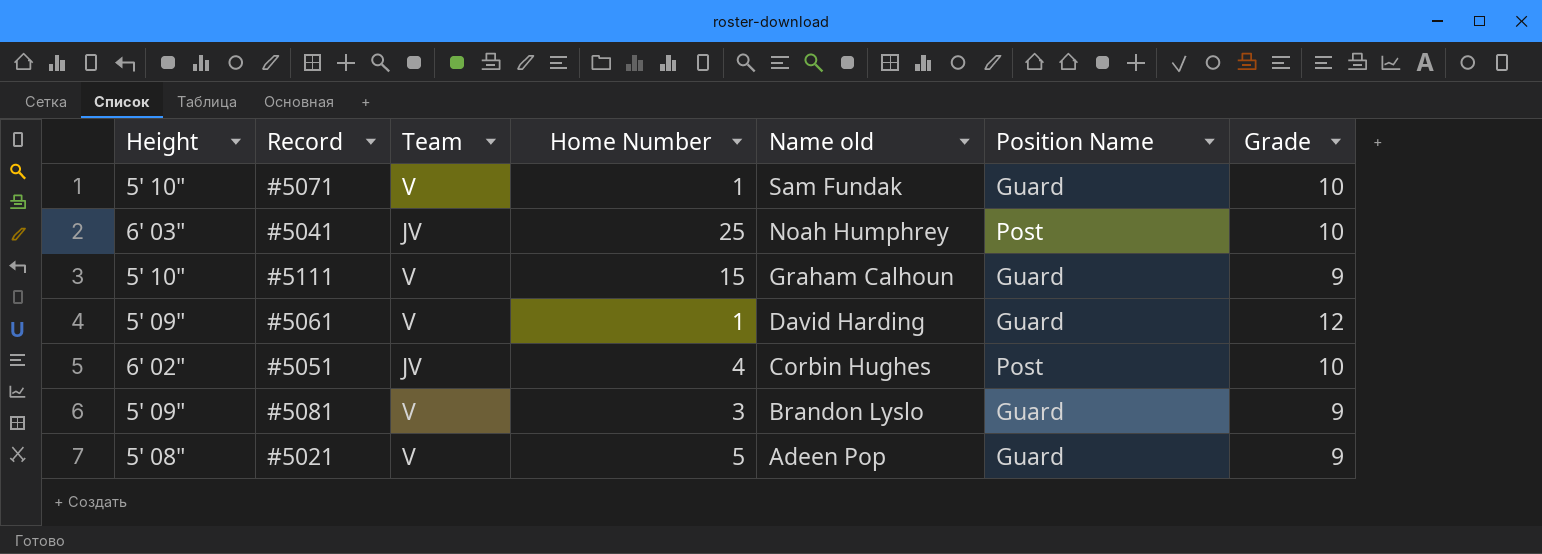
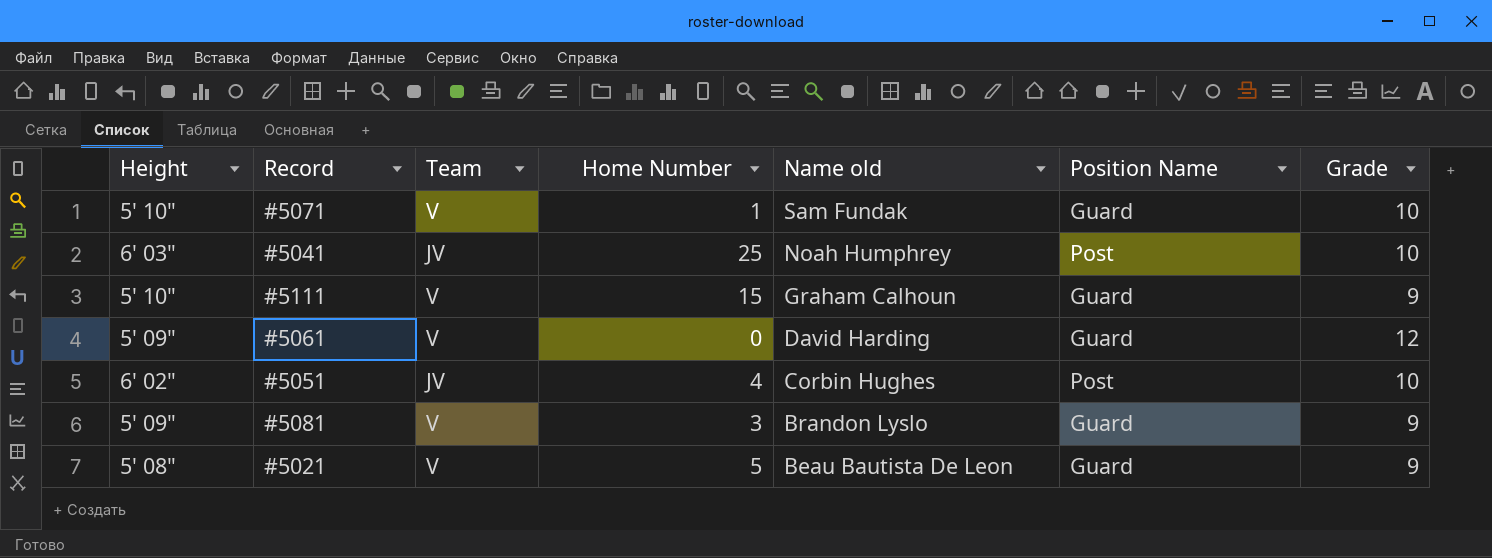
#5061 | Home Number: 1 -> 0
#5021 | Name old: Adeen Pop -> Beau Bautista De Leon

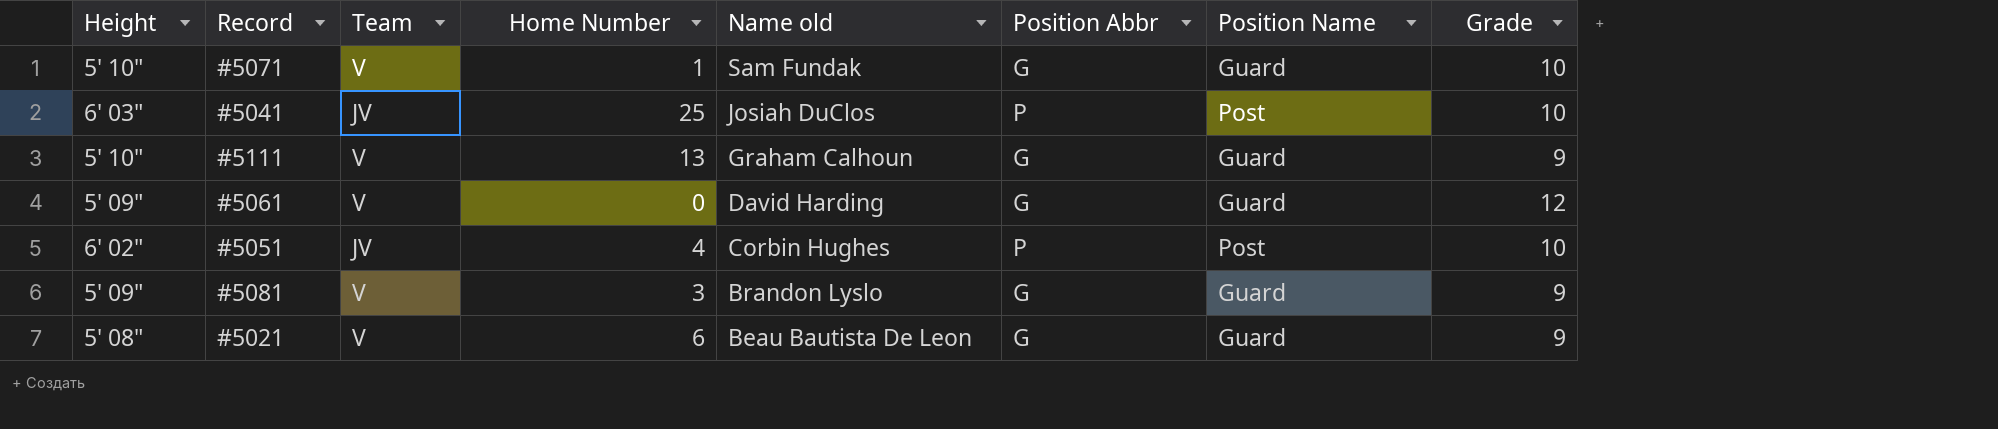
column Position Abbr | position: none -> 6
#5041 | Name old: Noah Humphrey -> Josiah DuClos
#5111 | Home Number: 15 -> 13
#5021 | Home Number: 5 -> 6

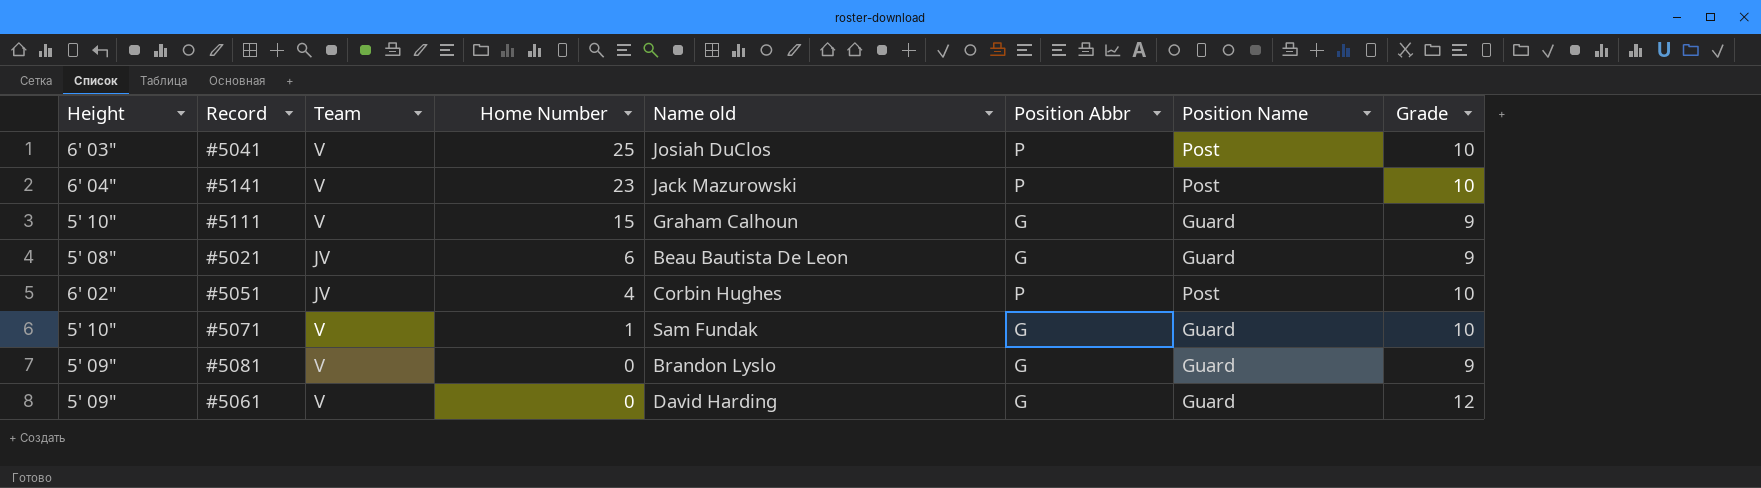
row order: Name old descending -> Home Number descending
#5041 | Team: JV -> V
row #5141: none -> 6' 04" | V | 23 | Jack Mazurowski | P | Post | 10
#5111 | Home Number: 13 -> 15
#5021 | Team: V -> JV
#5081 | Home Number: 3 -> 0

